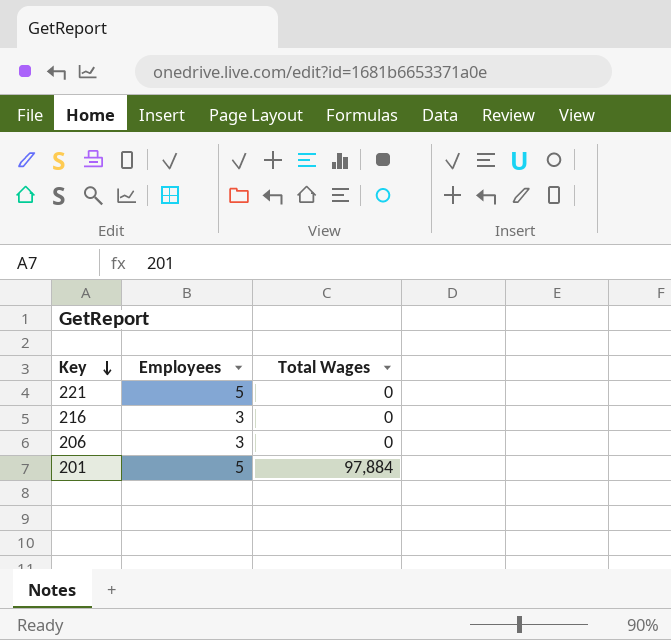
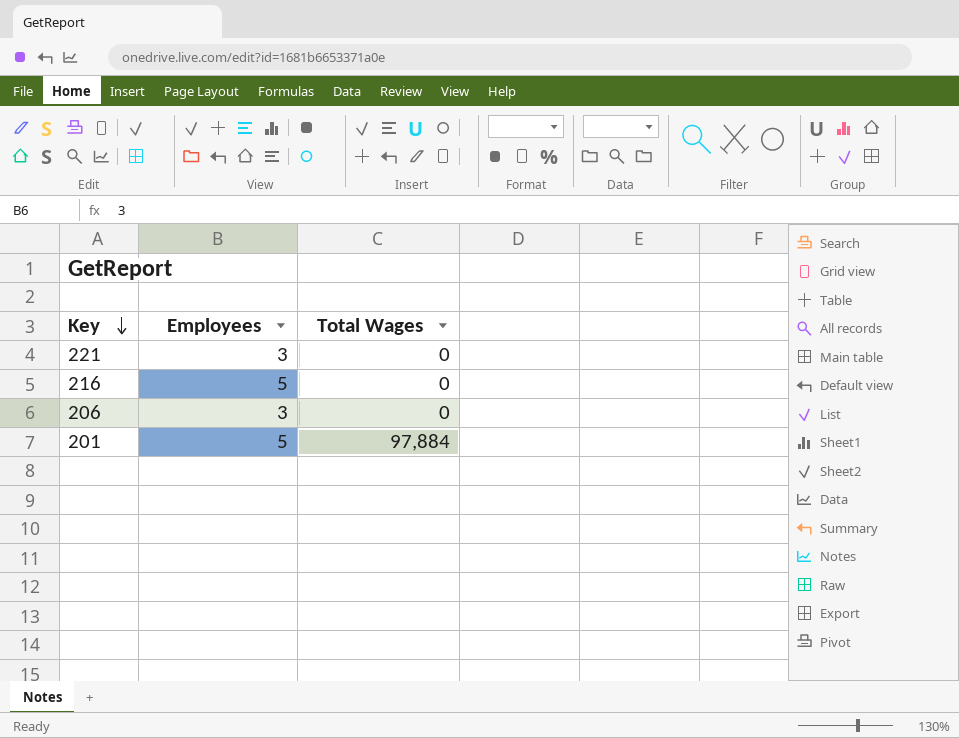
221 | Employees: 5 -> 3
216 | Employees: 3 -> 5

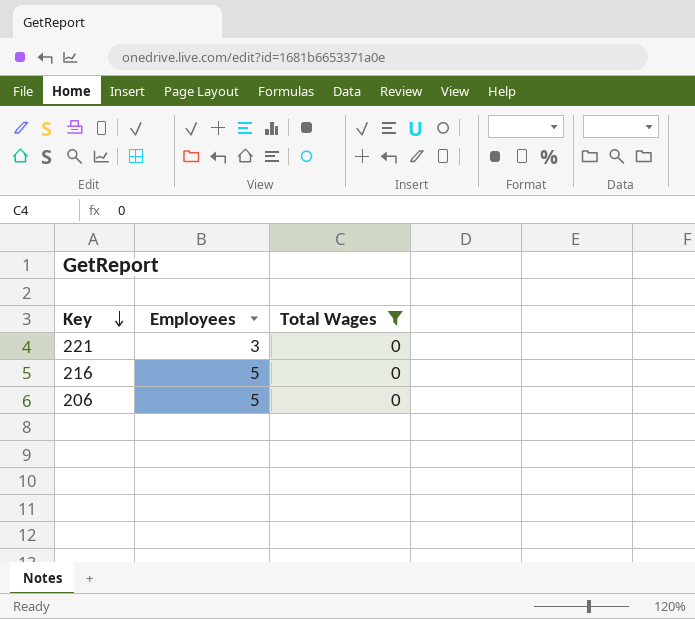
filter: none -> Total Wages = 0
206 | Employees: 3 -> 5

